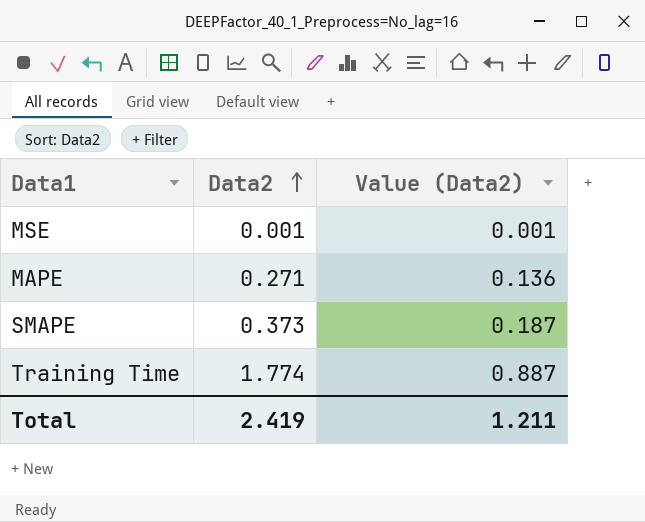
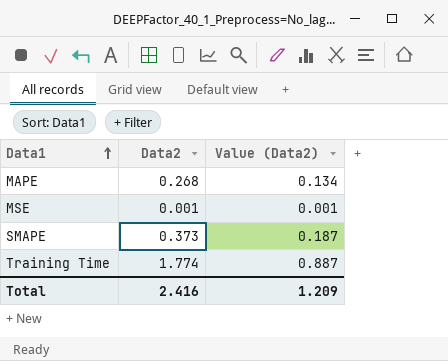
row order: Data2 ascending -> Data1 ascending
MAPE | Data2: 0.271 -> 0.268
MAPE | Value (Data2): 0.136 -> 0.134
Total | Data2: 2.419 -> 2.416
Total | Value (Data2): 1.211 -> 1.209

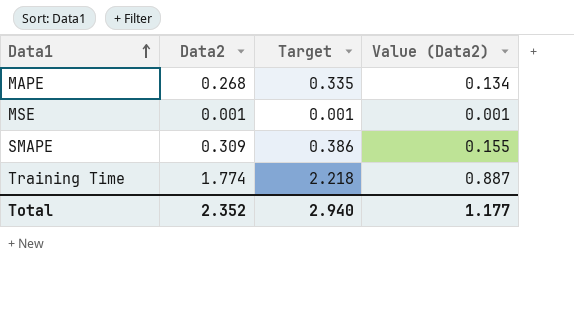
column Target | formula: none -> [Data2] * 1.25
SMAPE | Data2: 0.373 -> 0.309
SMAPE | Value (Data2): 0.187 -> 0.155
Total | Data2: 2.416 -> 2.352
Total | Value (Data2): 1.209 -> 1.177

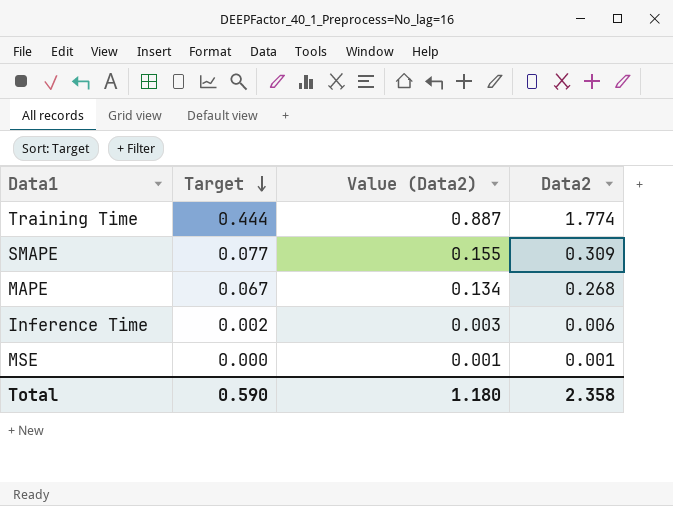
row order: Data1 ascending -> Target descending
column Target | formula: [Data2] * 1.25 -> [Data2] * 0.25
column Data2 | position: 2 -> 4
row Inference Time: none -> 0.002 | 0.003 | 0.006
Total | Target: 2.940 -> 0.590
Total | Value (Data2): 1.177 -> 1.180
Total | Data2: 2.352 -> 2.358

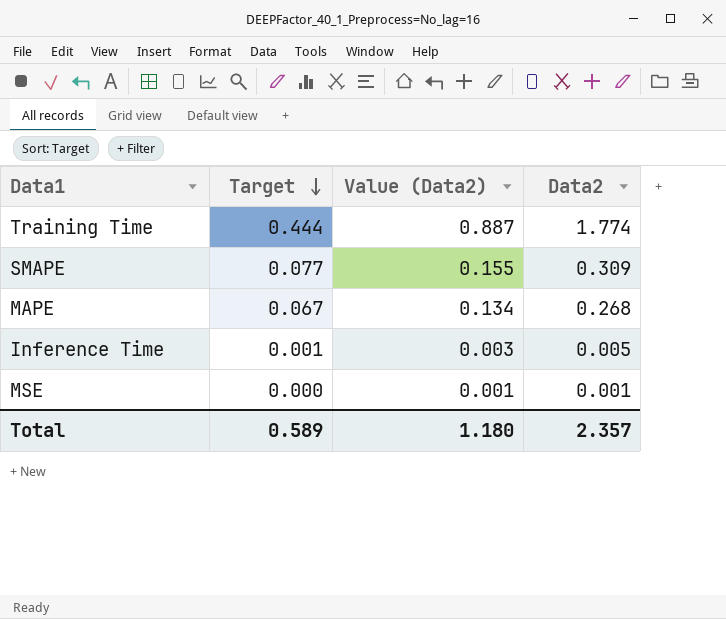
Inference Time | Target: 0.002 -> 0.001
Inference Time | Data2: 0.006 -> 0.005
Total | Target: 0.590 -> 0.589
Total | Data2: 2.358 -> 2.357

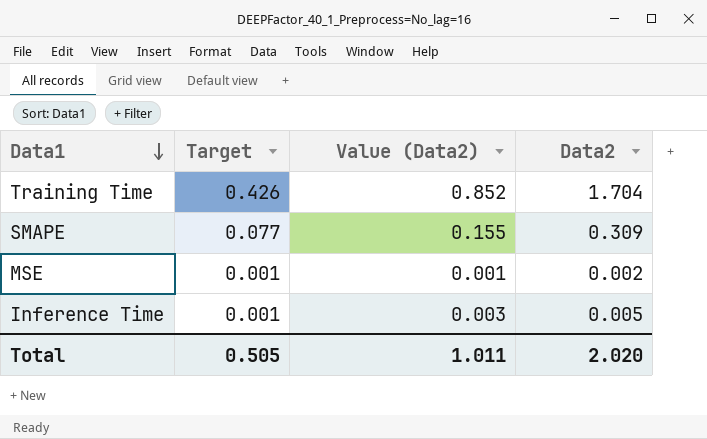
row order: Target descending -> Data1 descending
row MAPE: 0.067 | 0.134 | 0.268 -> none
Training Time | Target: 0.444 -> 0.426
Training Time | Value (Data2): 0.887 -> 0.852
Training Time | Data2: 1.774 -> 1.704
MSE | Target: 0.000 -> 0.001
MSE | Data2: 0.001 -> 0.002
Total | Target: 0.589 -> 0.505
Total | Value (Data2): 1.180 -> 1.011
Total | Data2: 2.357 -> 2.020

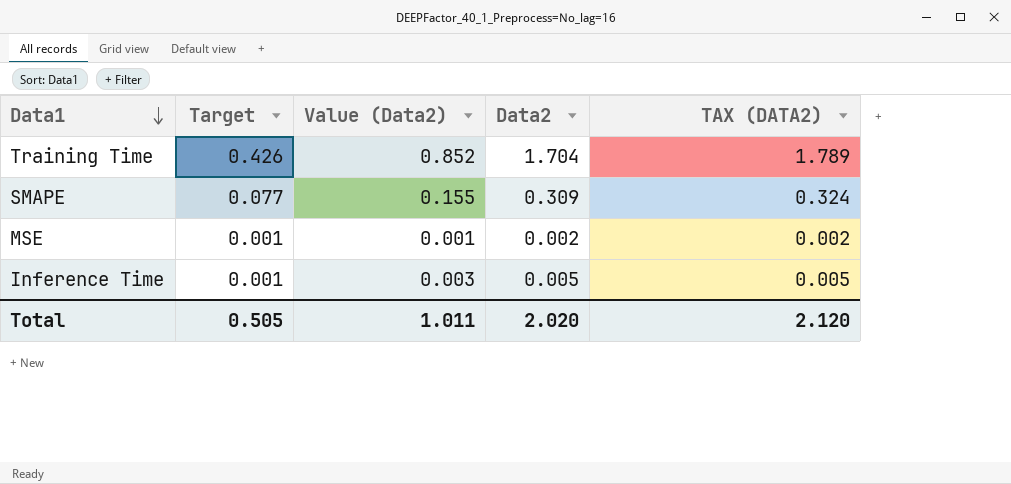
column TAX (DATA2) | formula: none -> [Data2] * 1.05

